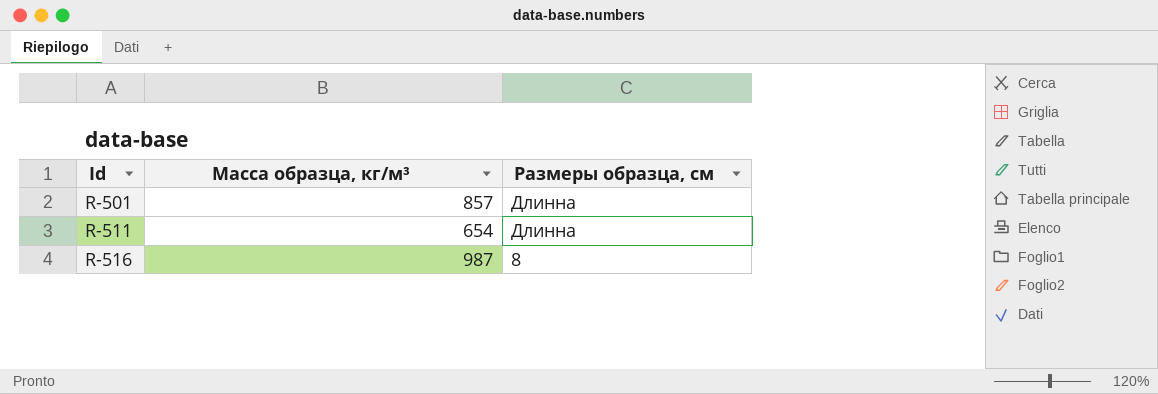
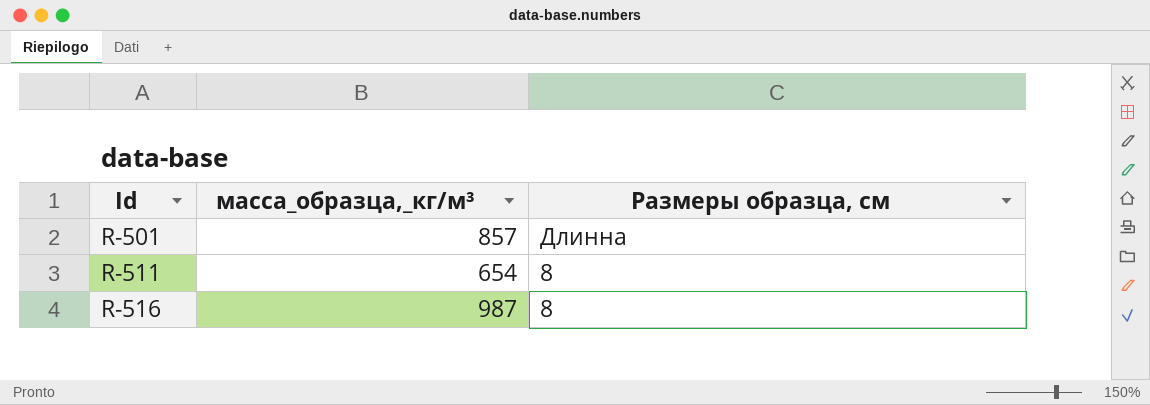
column name: Масса образца, кг/м³ -> масса_образца,_кг/м³
R-511 | Размеры образца, см: Длинна -> 8

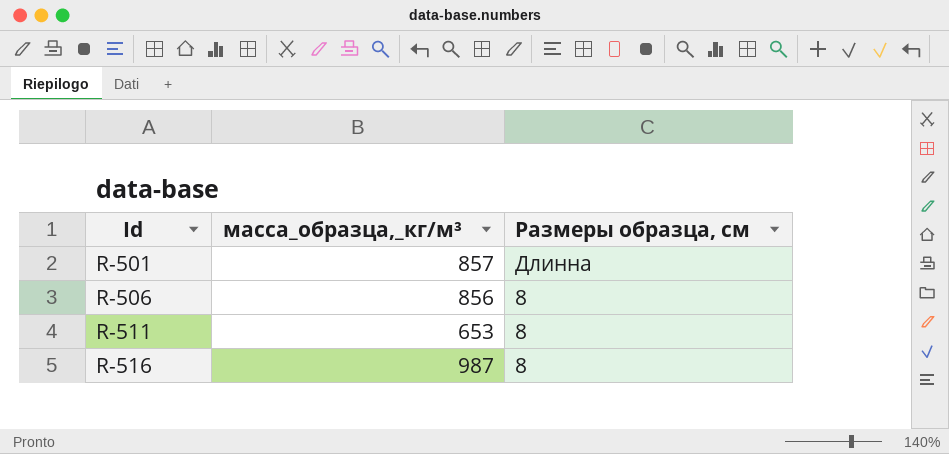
row R-506: none -> 856 | 8
R-511 | масса_образца,_кг/м³: 654 -> 653

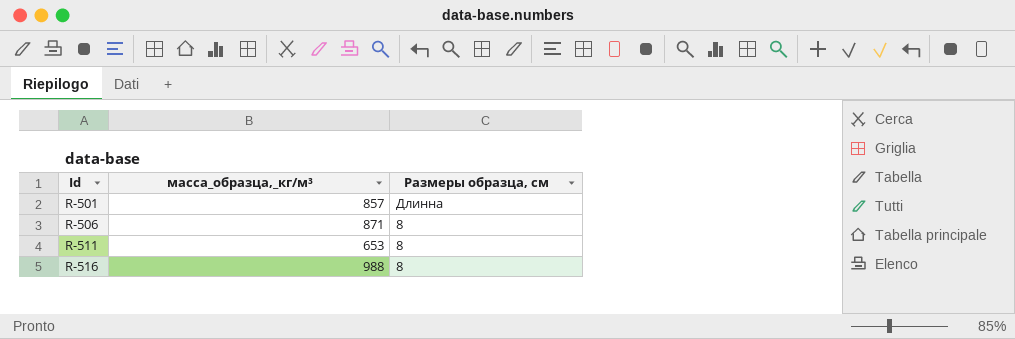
R-506 | масса_образца,_кг/м³: 856 -> 871
R-516 | масса_образца,_кг/м³: 987 -> 988

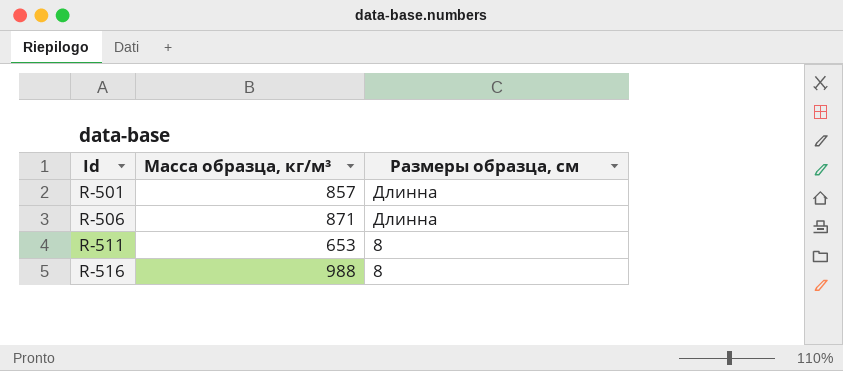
column name: масса_образца,_кг/м³ -> Масса образца, кг/м³
R-506 | Размеры образца, см: 8 -> Длинна

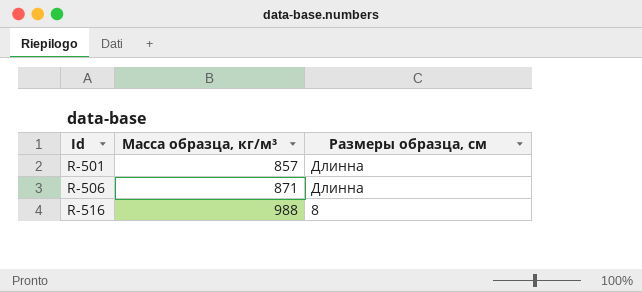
row R-511: 653 | 8 -> none

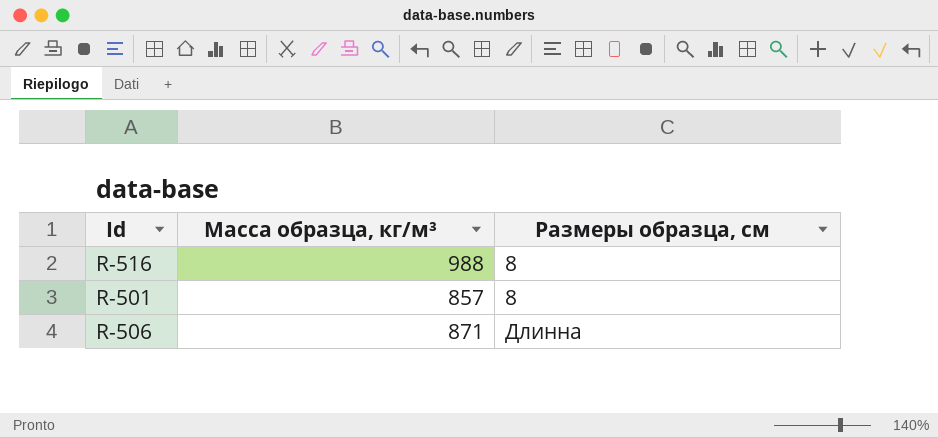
row order: Id ascending -> Размеры образца, см ascending
R-501 | Размеры образца, см: Длинна -> 8

